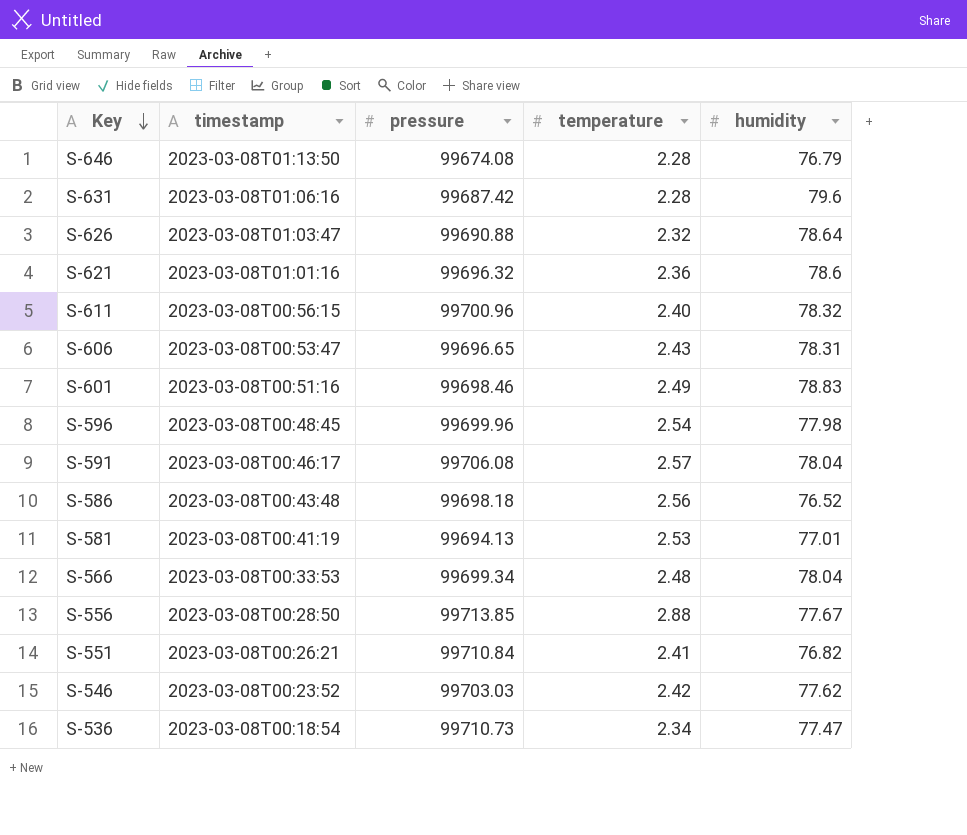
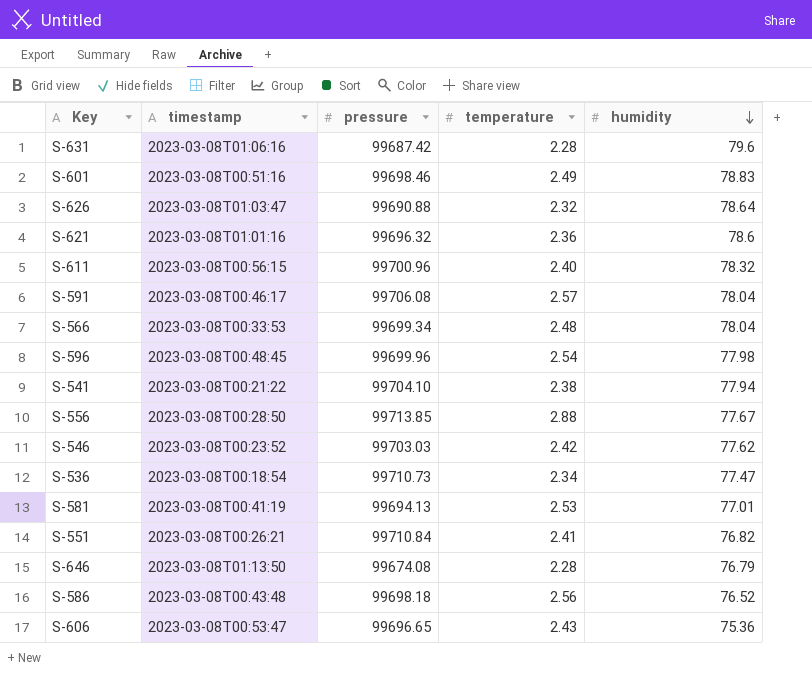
row order: Key descending -> humidity descending
row S-541: none -> 2023-03-08T00:21:22 | 99704.10 | 2.38 | 77.94
S-606 | humidity: 78.31 -> 75.36

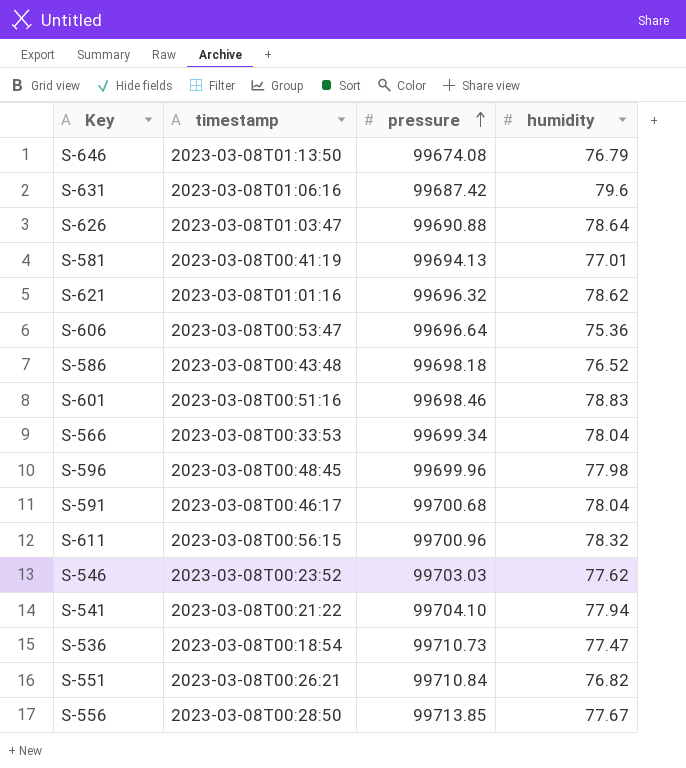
row order: humidity descending -> pressure ascending
column temperature | position: 4 -> none
S-621 | humidity: 78.6 -> 78.62
S-606 | pressure: 99696.65 -> 99696.64
S-591 | pressure: 99706.08 -> 99700.68

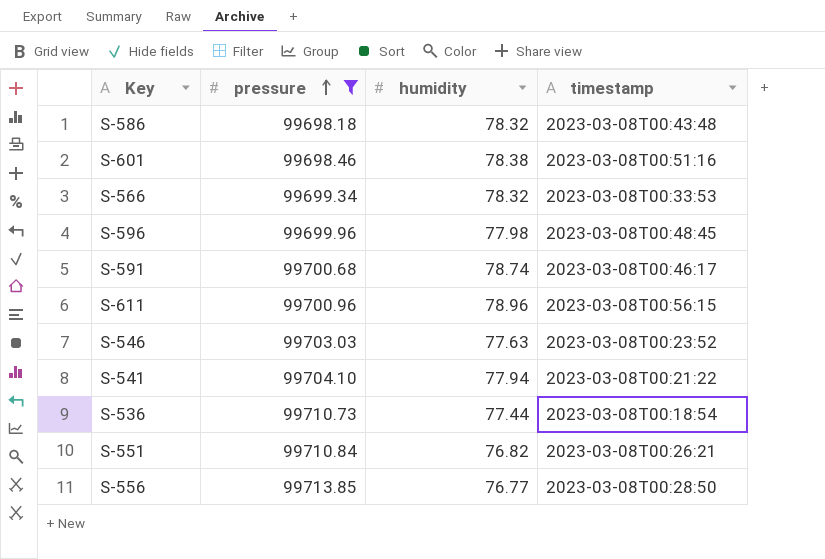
filter: none -> pressure >= 99698.18
column timestamp | position: 2 -> 4
S-586 | humidity: 76.52 -> 78.32
S-601 | humidity: 78.83 -> 78.38
S-566 | humidity: 78.04 -> 78.32
S-591 | humidity: 78.04 -> 78.74
S-611 | humidity: 78.32 -> 78.96
S-546 | humidity: 77.62 -> 77.63
S-536 | humidity: 77.47 -> 77.44
S-556 | humidity: 77.67 -> 76.77

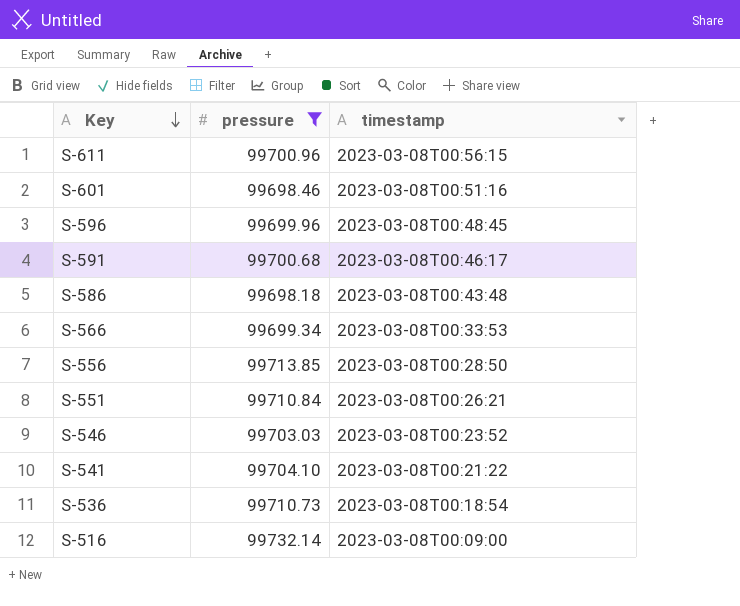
row order: pressure ascending -> Key descending
column humidity | position: 3 -> none
row S-516: none -> 99732.14 | 2023-03-08T00:09:00

